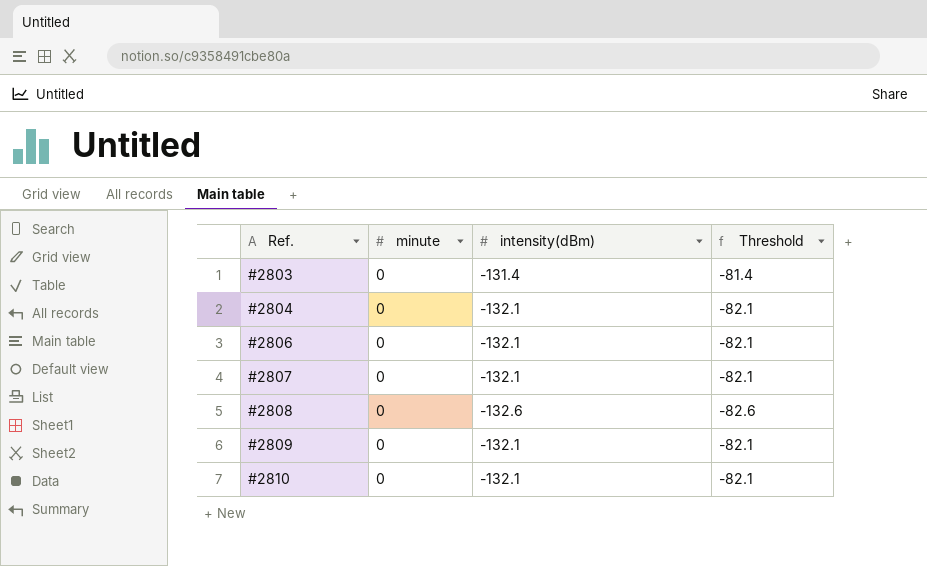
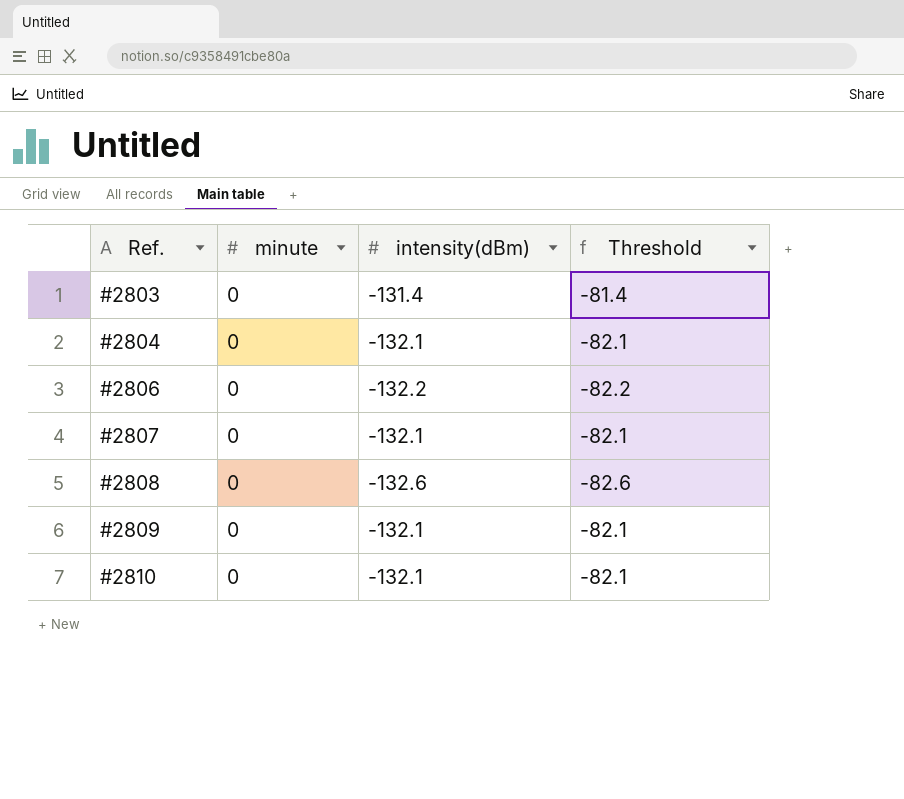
#2806 | intensity(dBm): -132.1 -> -132.2
#2806 | Threshold: -82.1 -> -82.2

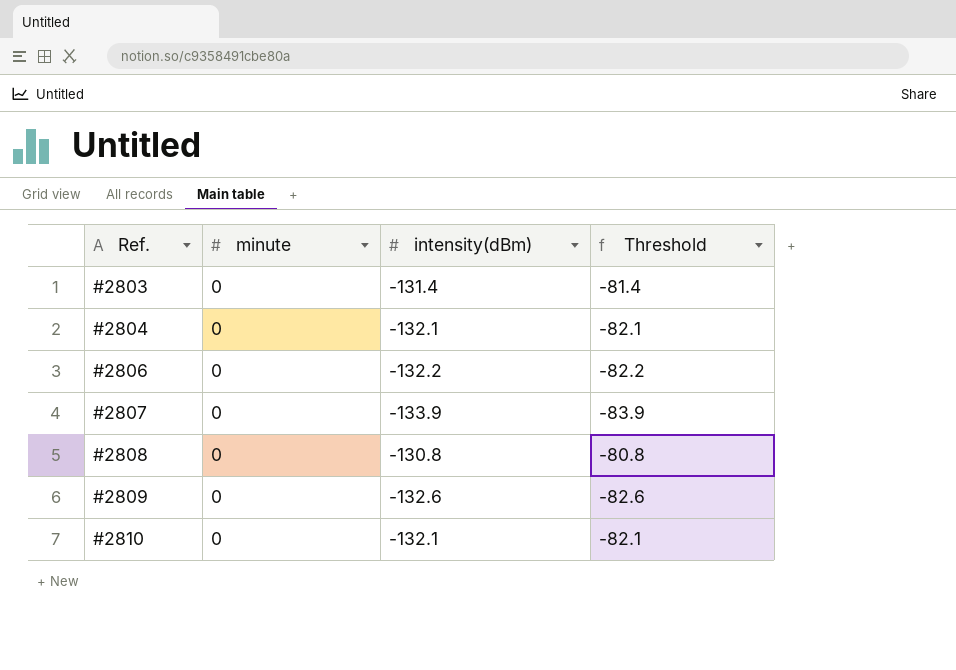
#2807 | intensity(dBm): -132.1 -> -133.9
#2807 | Threshold: -82.1 -> -83.9
#2808 | intensity(dBm): -132.6 -> -130.8
#2808 | Threshold: -82.6 -> -80.8
#2809 | intensity(dBm): -132.1 -> -132.6
#2809 | Threshold: -82.1 -> -82.6

